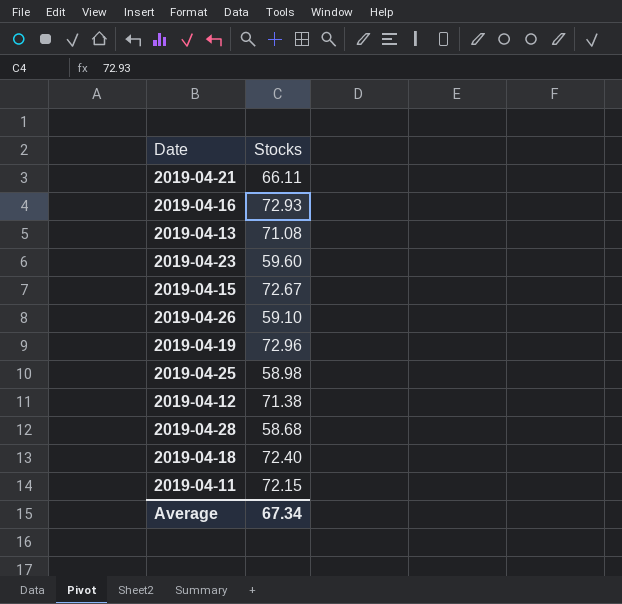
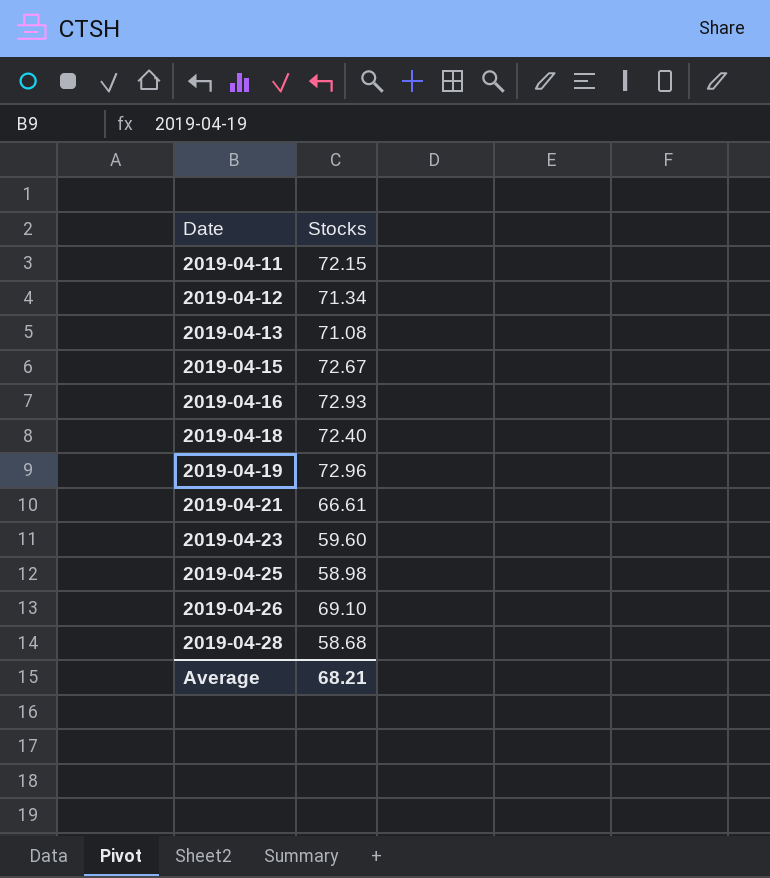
row order: none -> Date ascending
2019-04-12 | Stocks: 71.38 -> 71.34
2019-04-21 | Stocks: 66.11 -> 66.61
2019-04-26 | Stocks: 59.10 -> 69.10
Average | Stocks: 67.34 -> 68.21

